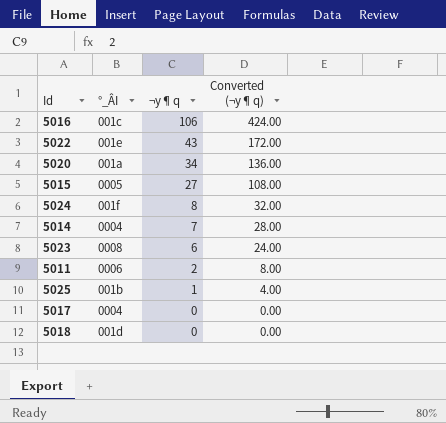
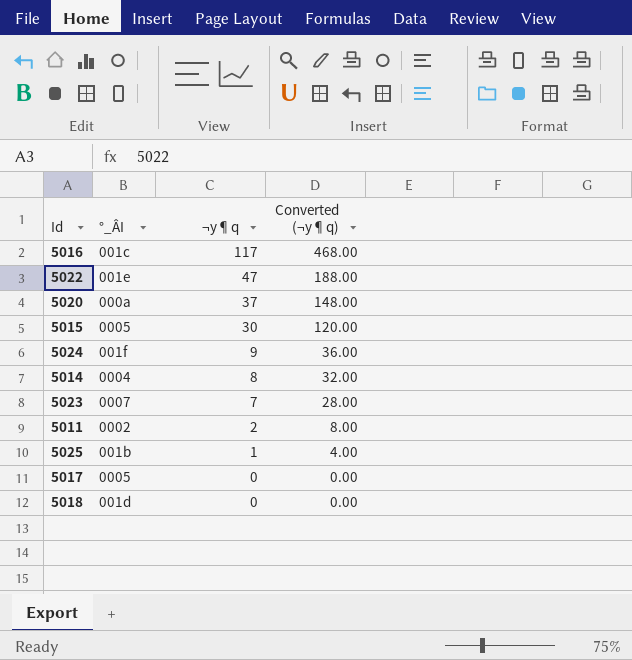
5016 | ¬y¶q: 106 -> 117
5016 | Converted (¬y¶q): 424.00 -> 468.00
5022 | ¬y¶q: 43 -> 47
5022 | Converted (¬y¶q): 172.00 -> 188.00
5020 | °_ÂI: 001a -> 000a
5020 | ¬y¶q: 34 -> 37
5020 | Converted (¬y¶q): 136.00 -> 148.00
5015 | ¬y¶q: 27 -> 30
5015 | Converted (¬y¶q): 108.00 -> 120.00
5024 | ¬y¶q: 8 -> 9
5024 | Converted (¬y¶q): 32.00 -> 36.00
5014 | ¬y¶q: 7 -> 8
5014 | Converted (¬y¶q): 28.00 -> 32.00
5023 | °_ÂI: 0008 -> 0007
5023 | ¬y¶q: 6 -> 7
5023 | Converted (¬y¶q): 24.00 -> 28.00
5011 | °_ÂI: 0006 -> 0002
5017 | °_ÂI: 0004 -> 0005

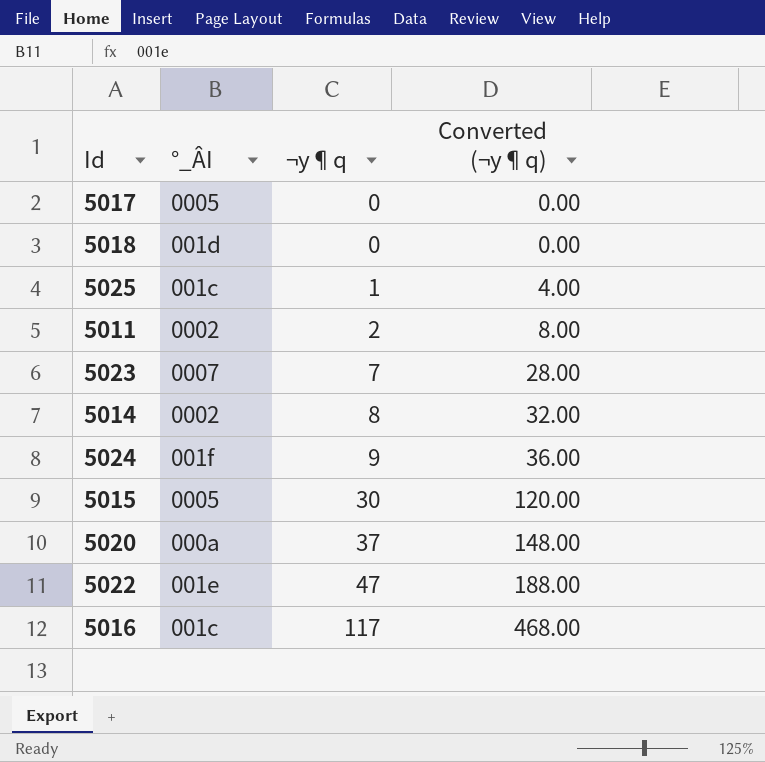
row order: ¬y¶q descending -> ¬y¶q ascending
5025 | °_ÂI: 001b -> 001c
5014 | °_ÂI: 0004 -> 0002

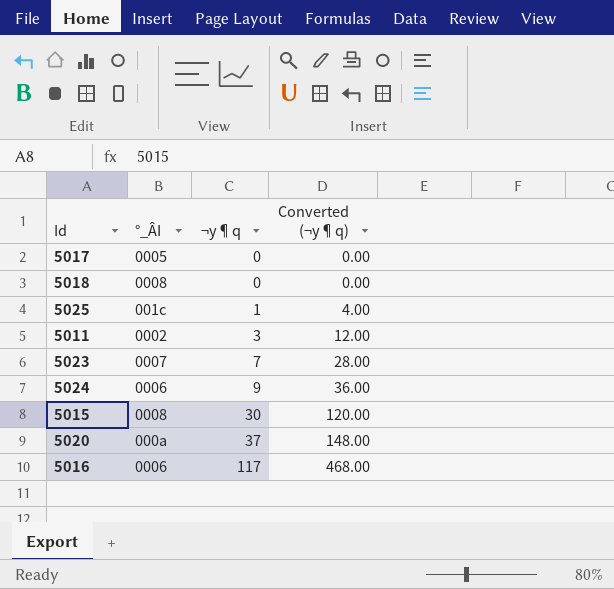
row 5014: 0002 | 8 | 32.00 -> none
row 5022: 001e | 47 | 188.00 -> none
5018 | °_ÂI: 001d -> 0008
5011 | ¬y¶q: 2 -> 3
5011 | Converted (¬y¶q): 8.00 -> 12.00
5024 | °_ÂI: 001f -> 0006
5015 | °_ÂI: 0005 -> 0008
5016 | °_ÂI: 001c -> 0006

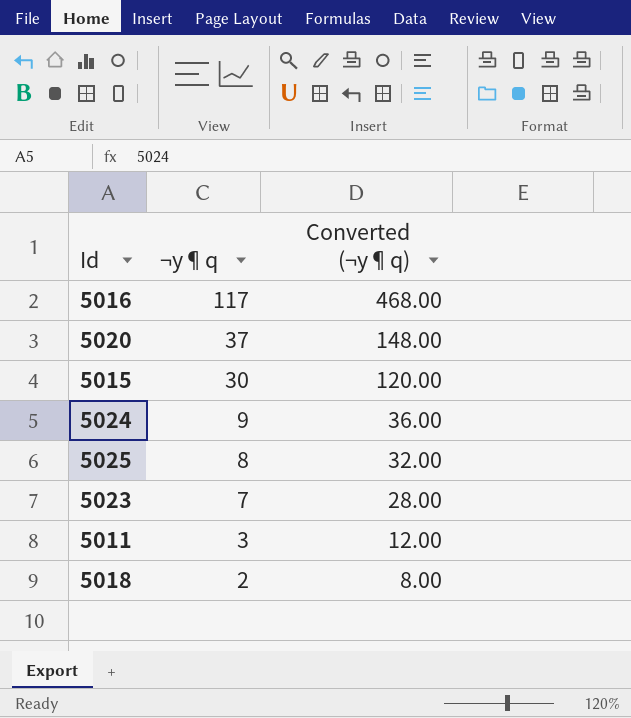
row order: ¬y¶q ascending -> ¬y¶q descending
column °_ÂI | position: 2 -> none
row 5017: 0005 | 0 | 0.00 -> none
5025 | ¬y¶q: 1 -> 8
5025 | Converted (¬y¶q): 4.00 -> 32.00
5018 | ¬y¶q: 0 -> 2
5018 | Converted (¬y¶q): 0.00 -> 8.00

